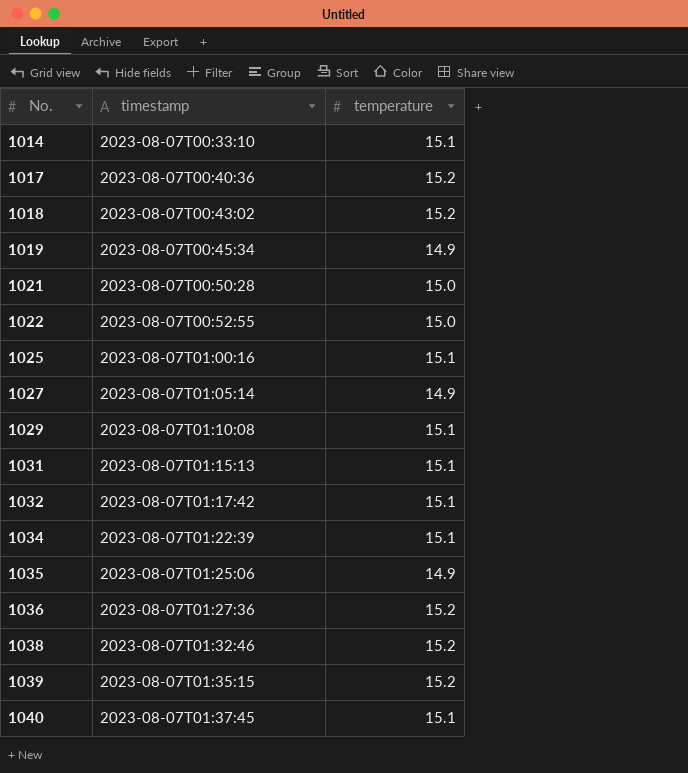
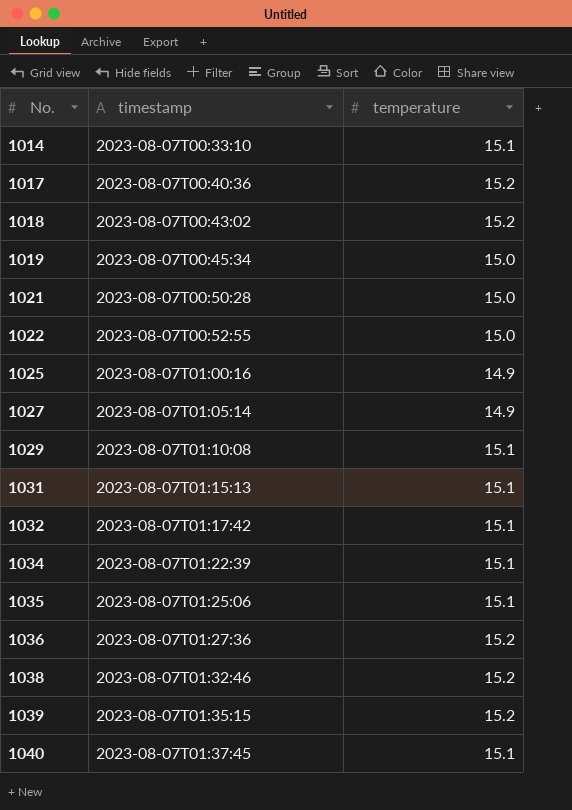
1019 | temperature: 14.9 -> 15.0
1025 | temperature: 15.1 -> 14.9
1035 | temperature: 14.9 -> 15.1

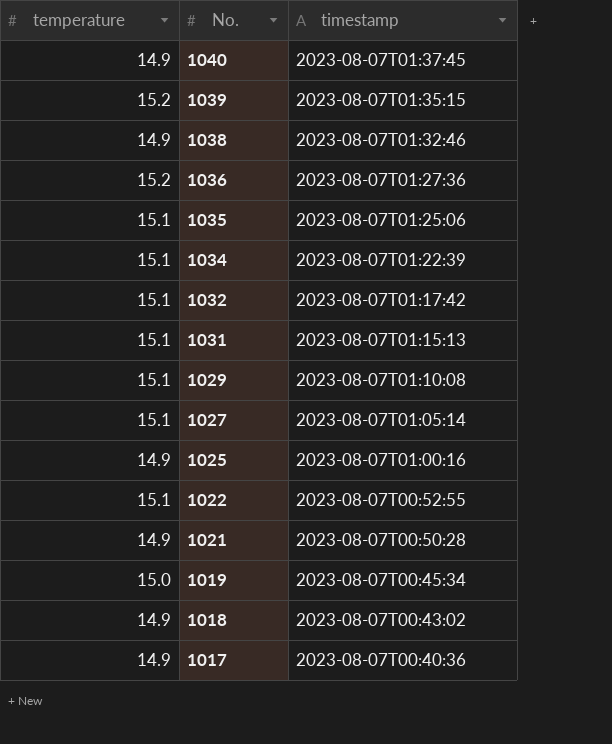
row order: No. ascending -> No. descending
column temperature | position: 3 -> 1
row 1014: 2023-08-07T00:33:10 | 15.1 -> none
1040 | temperature: 15.1 -> 14.9
1038 | temperature: 15.2 -> 14.9
1027 | temperature: 14.9 -> 15.1
1022 | temperature: 15.0 -> 15.1
1021 | temperature: 15.0 -> 14.9
1018 | temperature: 15.2 -> 14.9
1017 | temperature: 15.2 -> 14.9

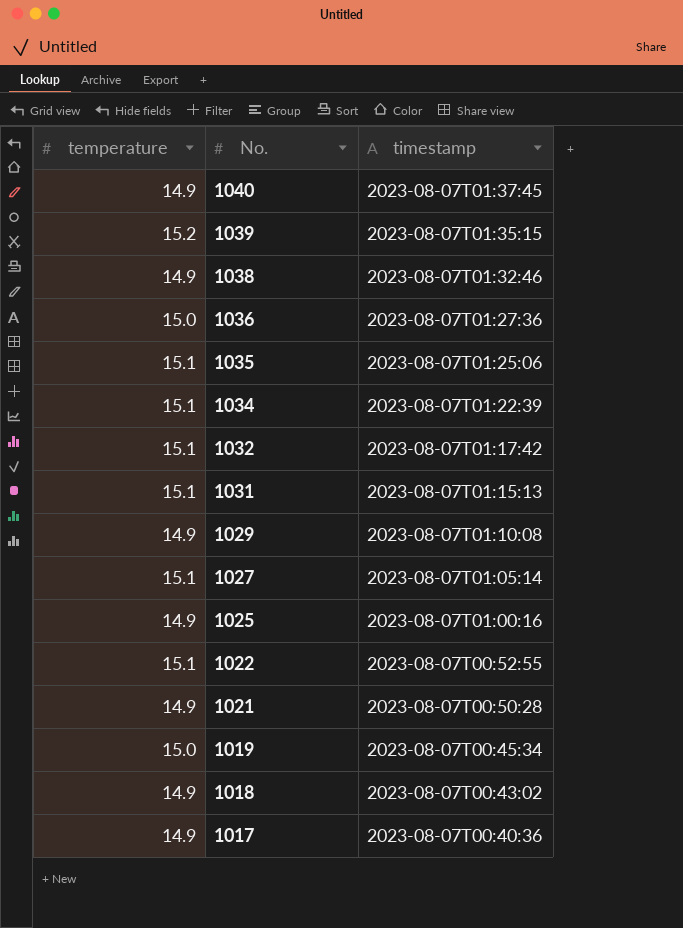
1036 | temperature: 15.2 -> 15.0
1029 | temperature: 15.1 -> 14.9

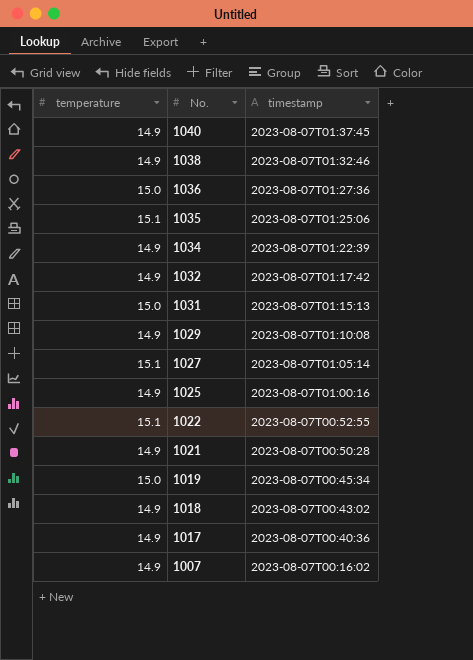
row 1039: 15.2 | 2023-08-07T01:35:15 -> none
1034 | temperature: 15.1 -> 14.9
1032 | temperature: 15.1 -> 14.9
1031 | temperature: 15.1 -> 15.0
row 1007: none -> 14.9 | 2023-08-07T00:16:02

